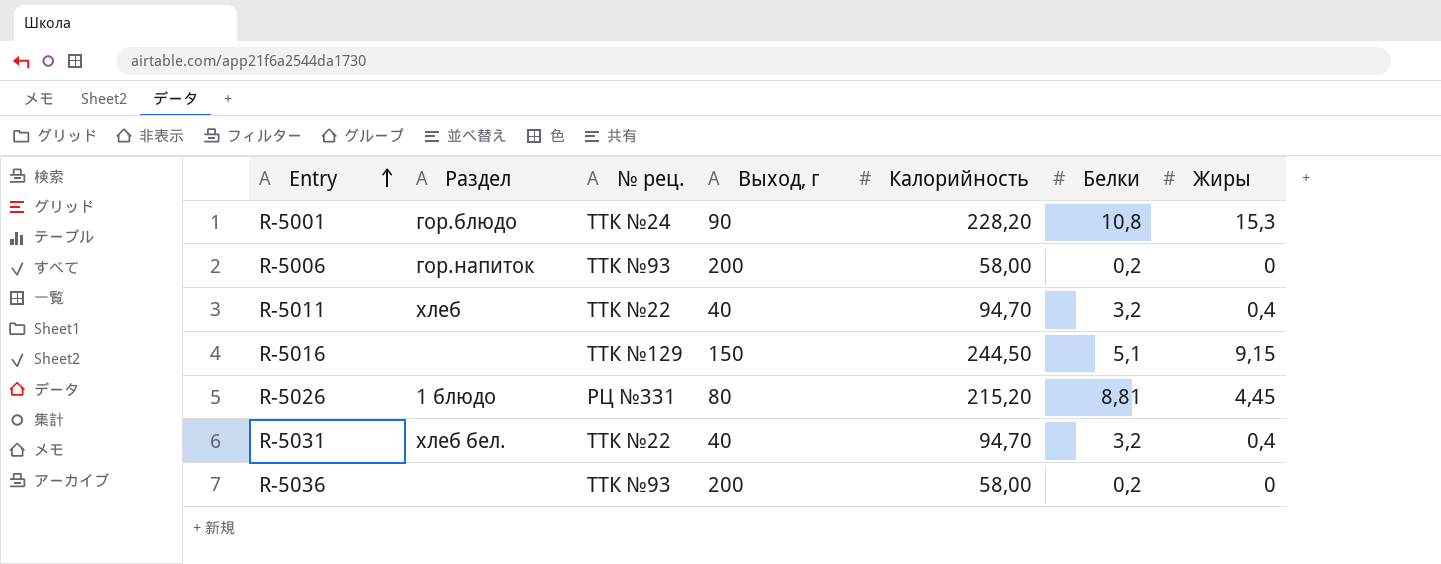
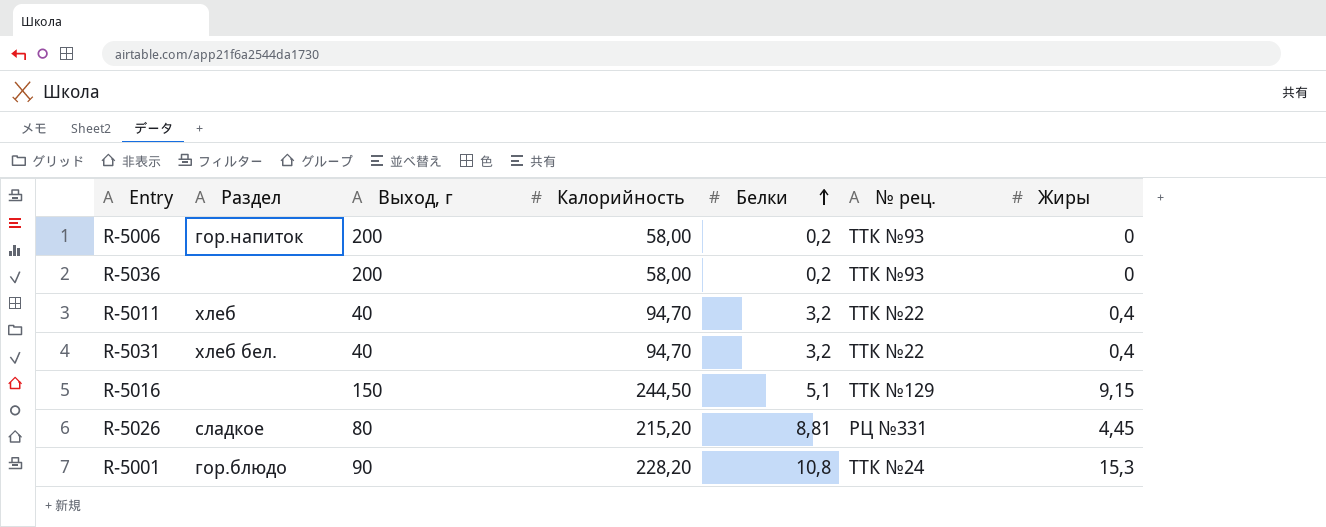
row order: Entry ascending -> Белки ascending
column № рец. | position: 3 -> 6
R-5026 | Раздел: 1 блюдо -> сладкое

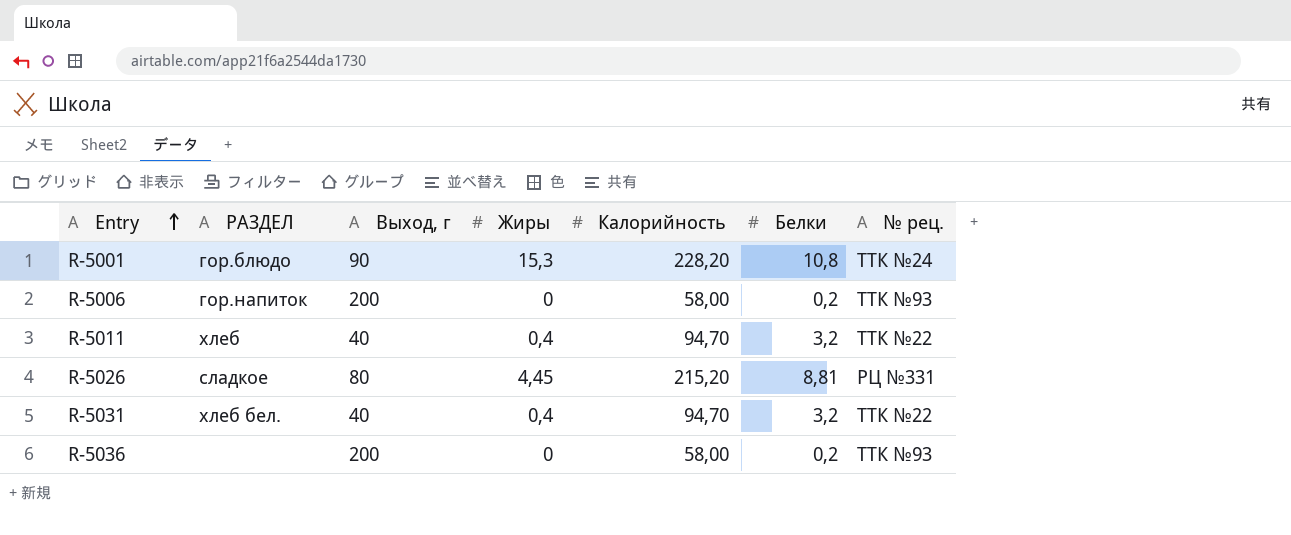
row order: Белки ascending -> Entry ascending
column name: Раздел -> РАЗДЕЛ
column Жиры | position: 7 -> 4
row R-5016: none | 150 | 244,50 | 5,1 | ТТК №129 | 9,15 -> none

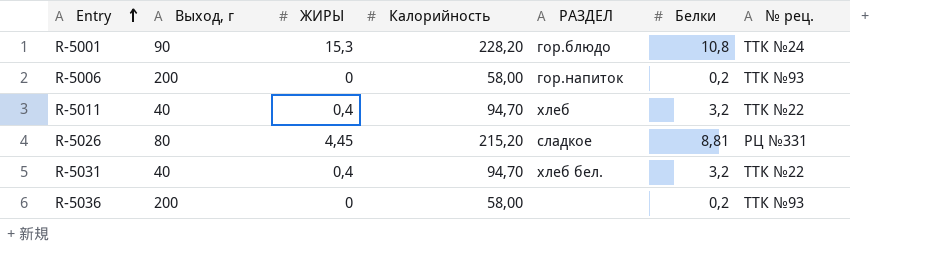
column name: Жиры -> ЖИРЫ
column РАЗДЕЛ | position: 2 -> 5

